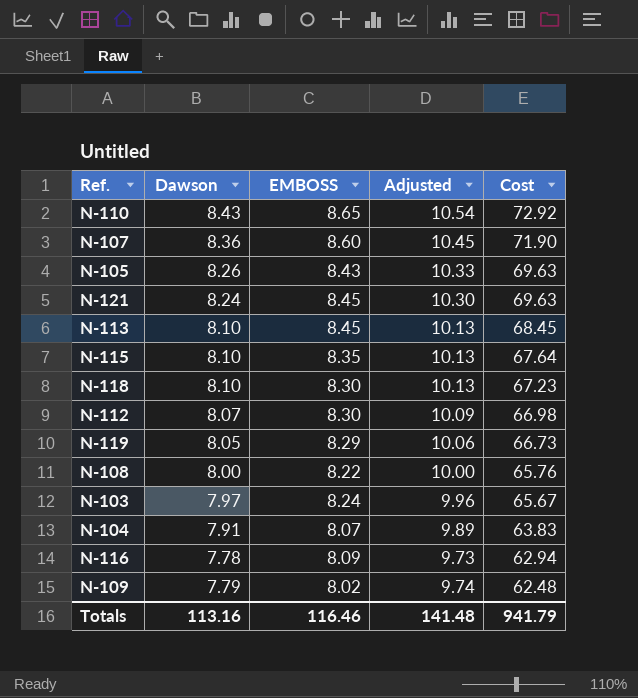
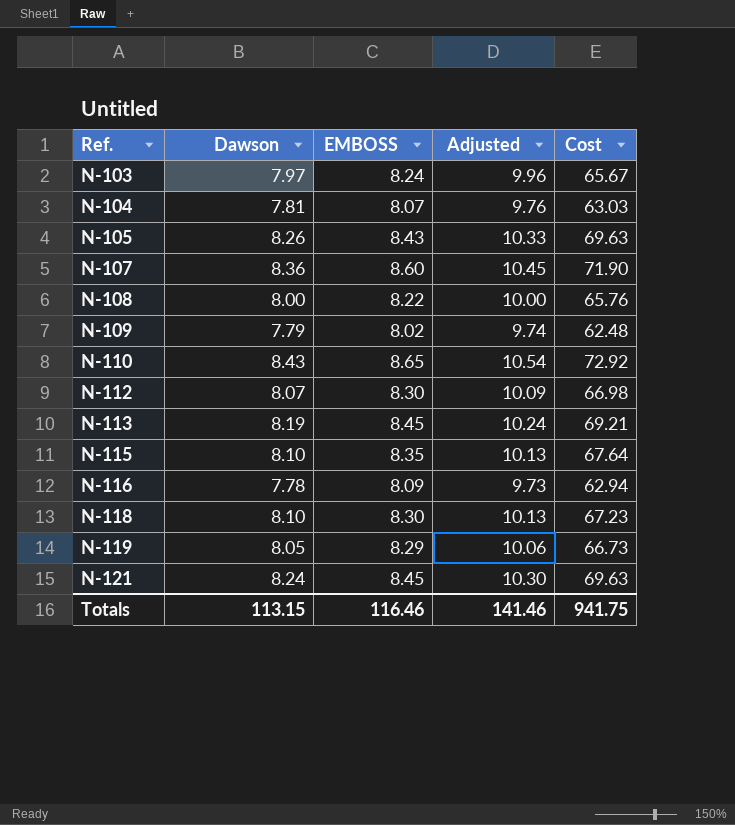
row order: Cost descending -> Ref. ascending
N-104 | Dawson: 7.91 -> 7.81
N-104 | Adjusted: 9.89 -> 9.76
N-104 | Cost: 63.83 -> 63.03
N-113 | Dawson: 8.10 -> 8.19
N-113 | Adjusted: 10.13 -> 10.24
N-113 | Cost: 68.45 -> 69.21
Totals | Dawson: 113.16 -> 113.15
Totals | Adjusted: 141.48 -> 141.46
Totals | Cost: 941.79 -> 941.75

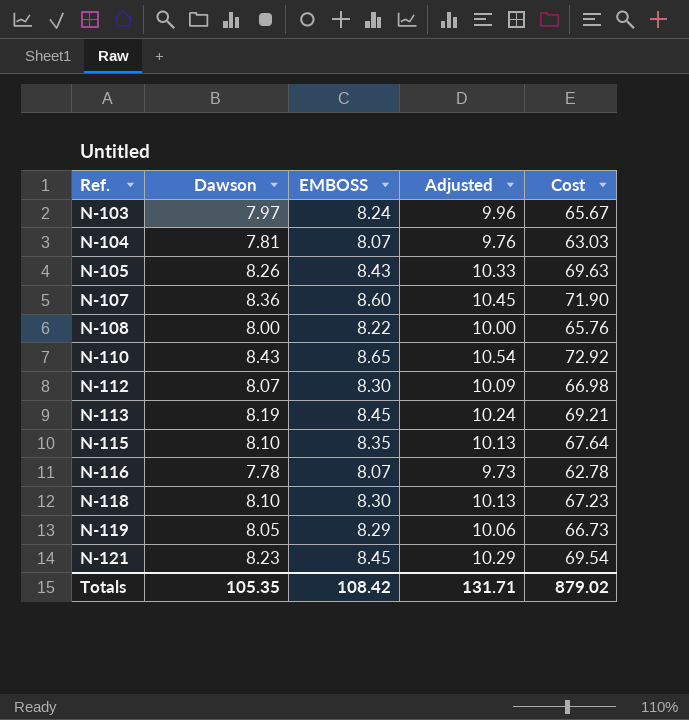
row N-109: 7.79 | 8.02 | 9.74 | 62.48 -> none
N-116 | EMBOSS: 8.09 -> 8.07
N-116 | Cost: 62.94 -> 62.78
N-121 | Dawson: 8.24 -> 8.23
N-121 | Adjusted: 10.30 -> 10.29
N-121 | Cost: 69.63 -> 69.54
Totals | Dawson: 113.15 -> 105.35
Totals | EMBOSS: 116.46 -> 108.42
Totals | Adjusted: 141.46 -> 131.71
Totals | Cost: 941.75 -> 879.02

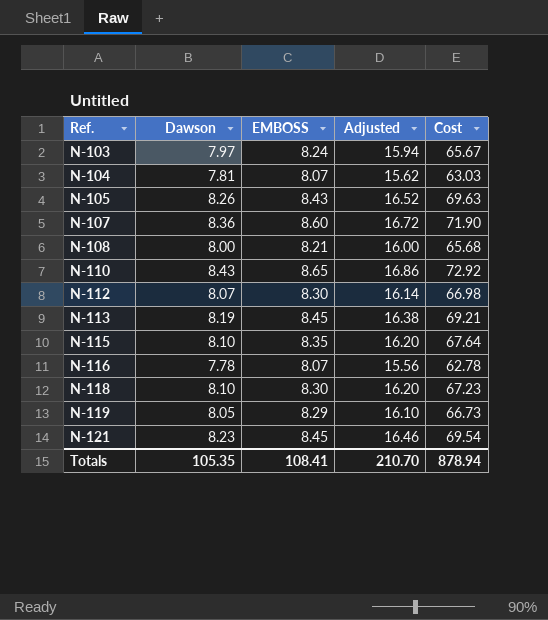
column Adjusted | formula: [Dawson] * 1.25 -> [Dawson] * 2
N-108 | EMBOSS: 8.22 -> 8.21
N-108 | Cost: 65.76 -> 65.68
Totals | EMBOSS: 108.42 -> 108.41
Totals | Adjusted: 131.71 -> 210.70
Totals | Cost: 879.02 -> 878.94

